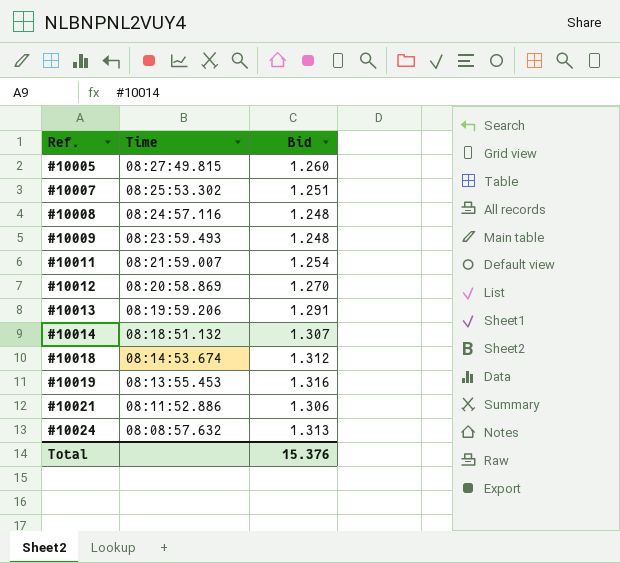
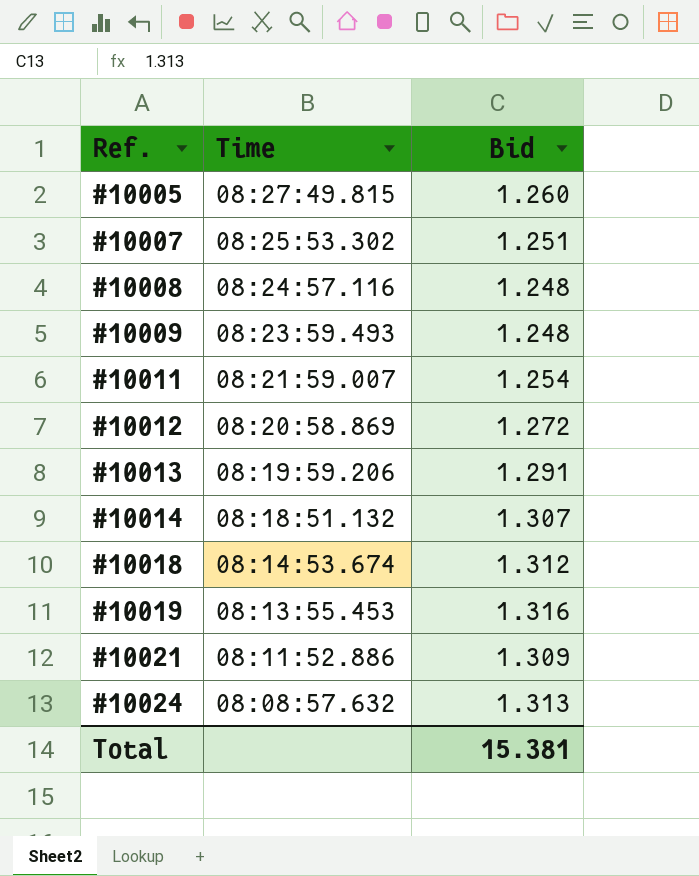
#10012 | Bid: 1.270 -> 1.272
#10021 | Bid: 1.306 -> 1.309
Total | Bid: 15.376 -> 15.381

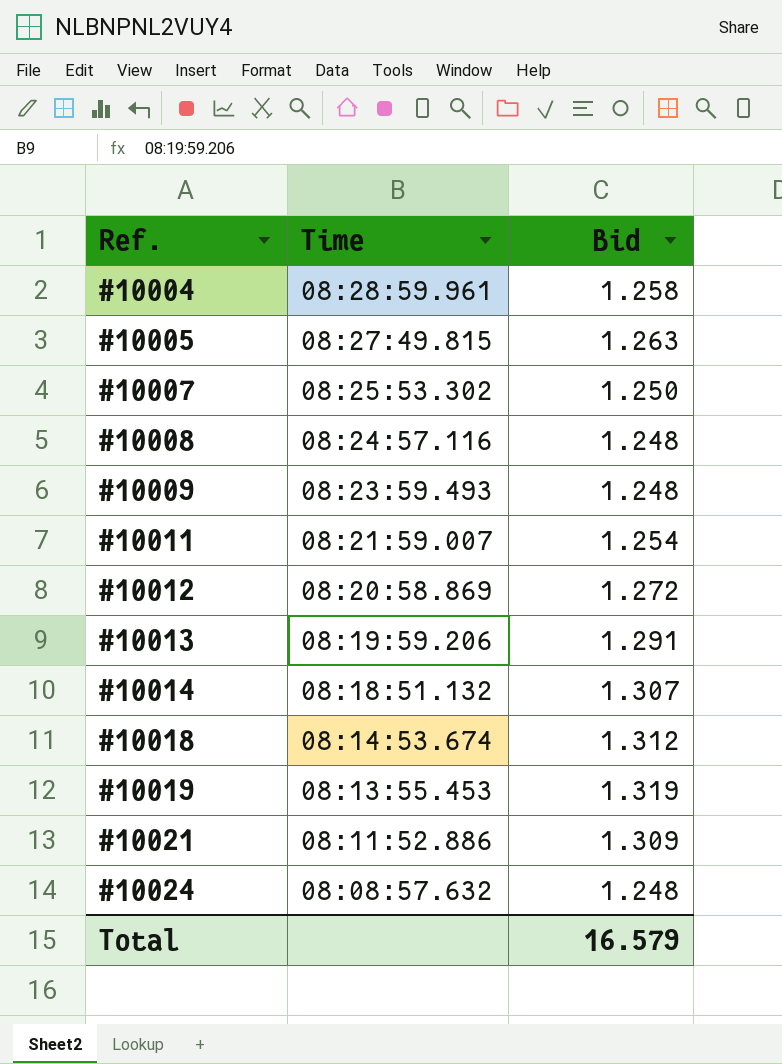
row #10004: none -> 08:28:59.961 | 1.258
#10005 | Bid: 1.260 -> 1.263
#10007 | Bid: 1.251 -> 1.250
#10019 | Bid: 1.316 -> 1.319
#10024 | Bid: 1.313 -> 1.248
Total | Bid: 15.381 -> 16.579

